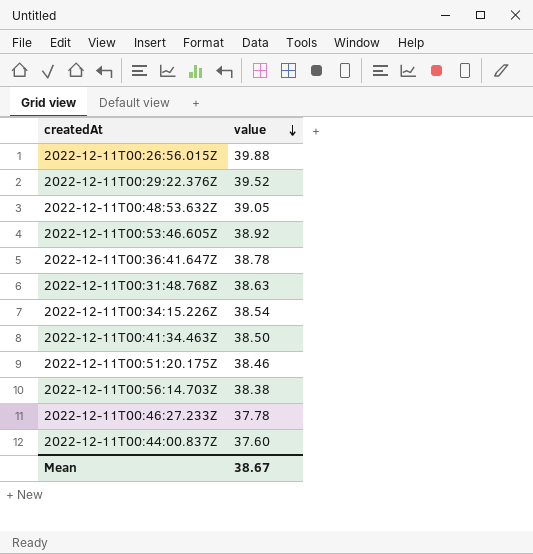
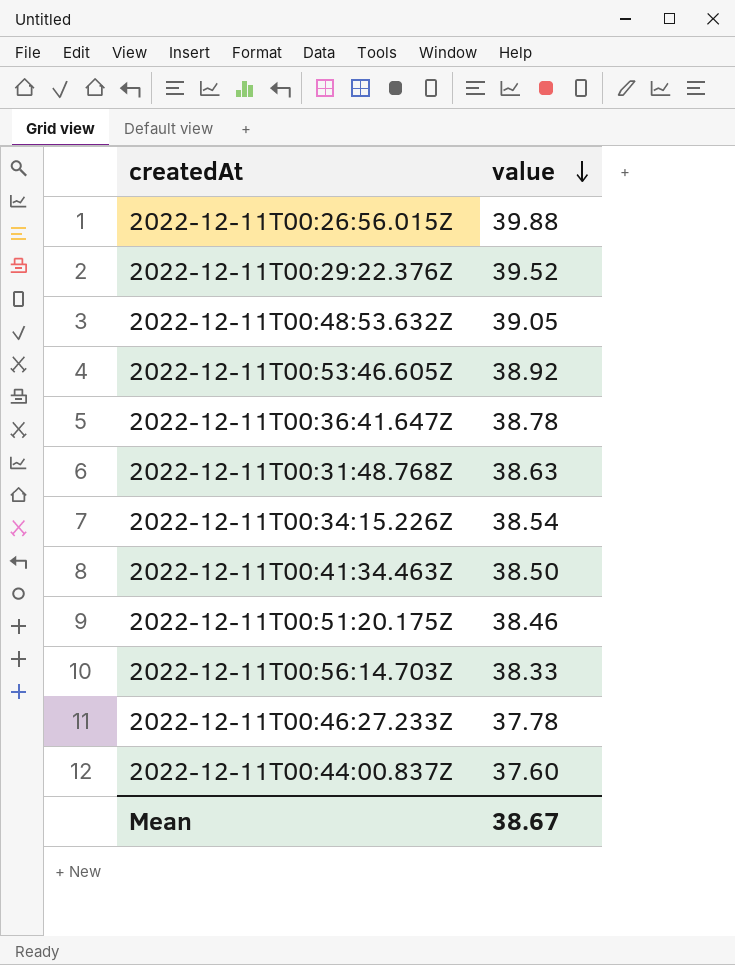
2022-12-11T00:56:14.703Z | value: 38.38 -> 38.33

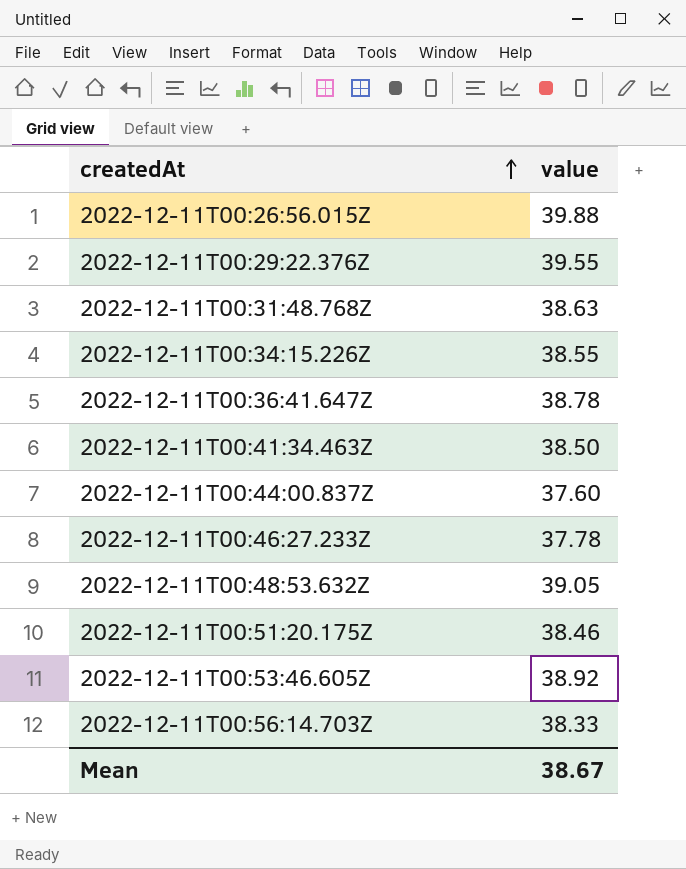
row order: value descending -> createdAt ascending
2022-12-11T00:29:22.376Z | value: 39.52 -> 39.55
2022-12-11T00:34:15.226Z | value: 38.54 -> 38.55

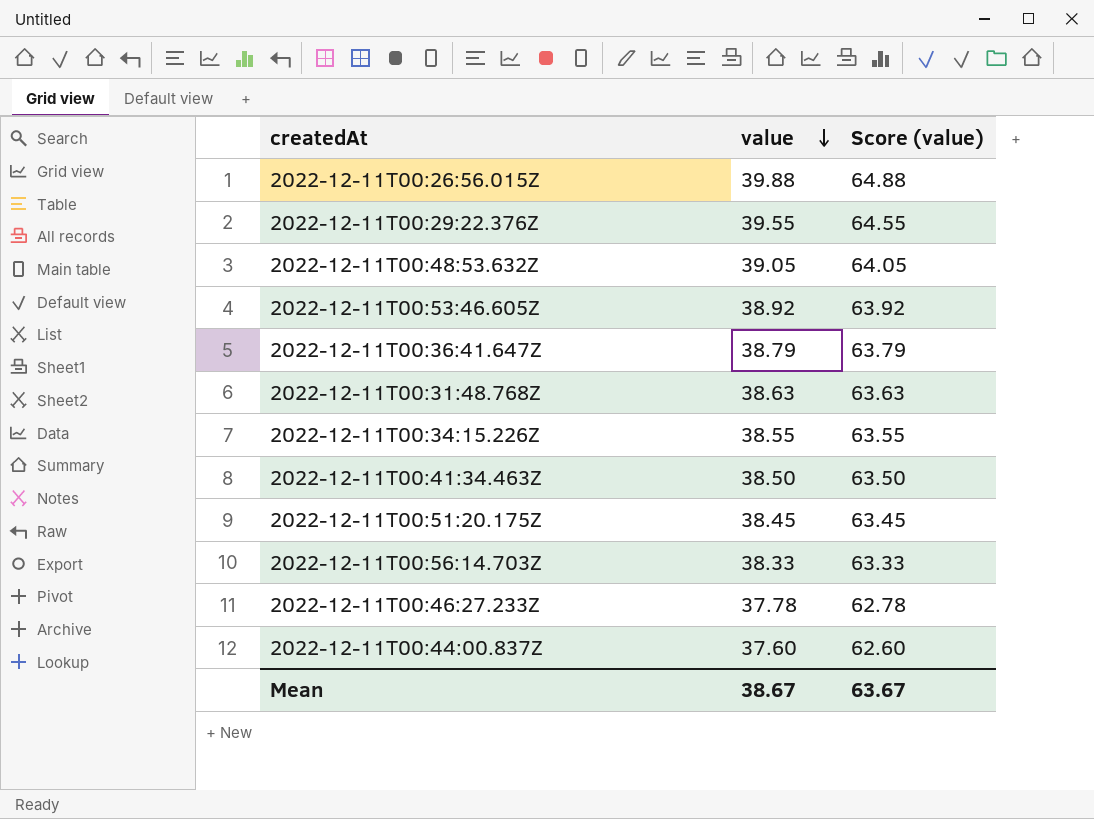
row order: createdAt ascending -> value descending
column Score (value) | formula: none -> [value] + 25
2022-12-11T00:36:41.647Z | value: 38.78 -> 38.79
2022-12-11T00:51:20.175Z | value: 38.46 -> 38.45

